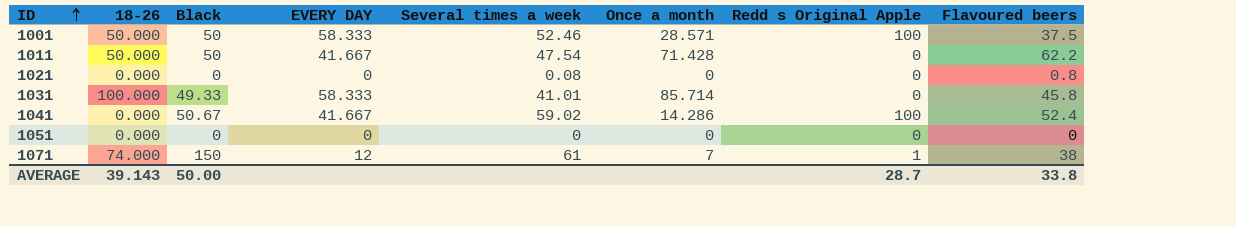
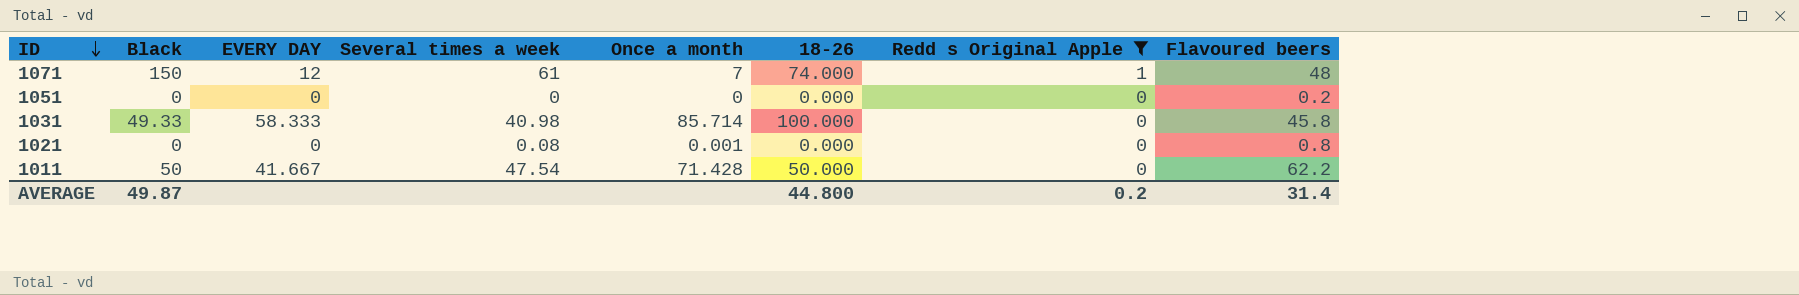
filter: none -> Redd s Original Apple != 100
row order: ID ascending -> ID descending
column 18-26 | position: 2 -> 6
1071 | Flavoured beers: 38 -> 48
1051 | Flavoured beers: 0 -> 0.2
1031 | Several times a week: 41.01 -> 40.98
1021 | Once a month: 0 -> 0.001
AVERAGE | Black: 50.00 -> 49.87
AVERAGE | 18-26: 39.143 -> 44.800
AVERAGE | Redd s Original Apple: 28.7 -> 0.2
AVERAGE | Flavoured beers: 33.8 -> 31.4

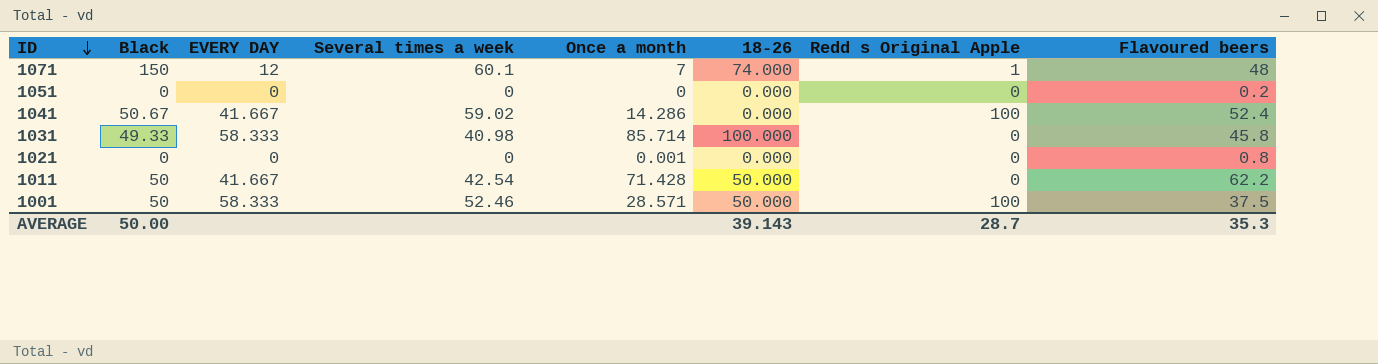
filter: Redd s Original Apple != 100 -> none
1071 | Several times a week: 61 -> 60.1
1021 | Several times a week: 0.08 -> 0
1011 | Several times a week: 47.54 -> 42.54
AVERAGE | Black: 49.87 -> 50.00
AVERAGE | 18-26: 44.800 -> 39.143
AVERAGE | Redd s Original Apple: 0.2 -> 28.7
AVERAGE | Flavoured beers: 31.4 -> 35.3

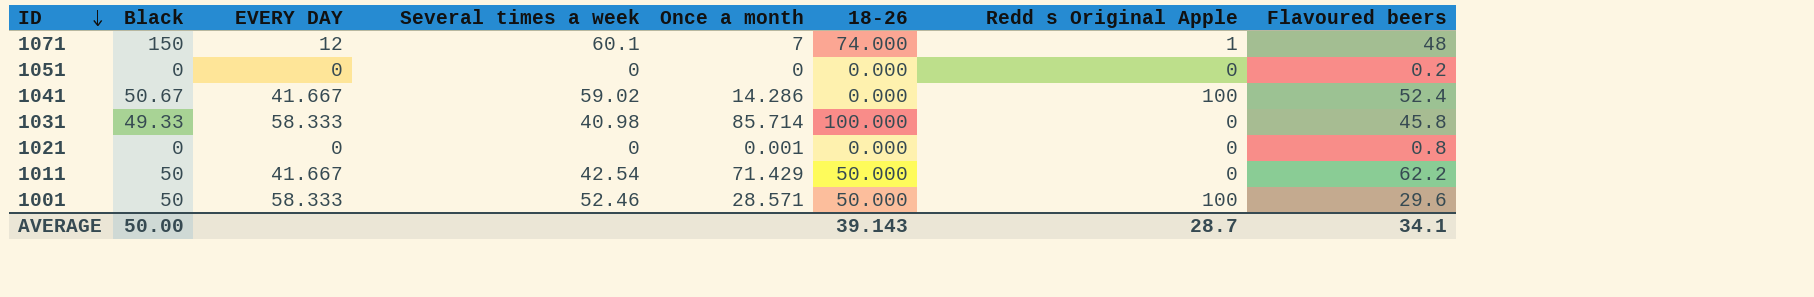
1011 | Once a month: 71.428 -> 71.429
1001 | Flavoured beers: 37.5 -> 29.6
AVERAGE | Flavoured beers: 35.3 -> 34.1

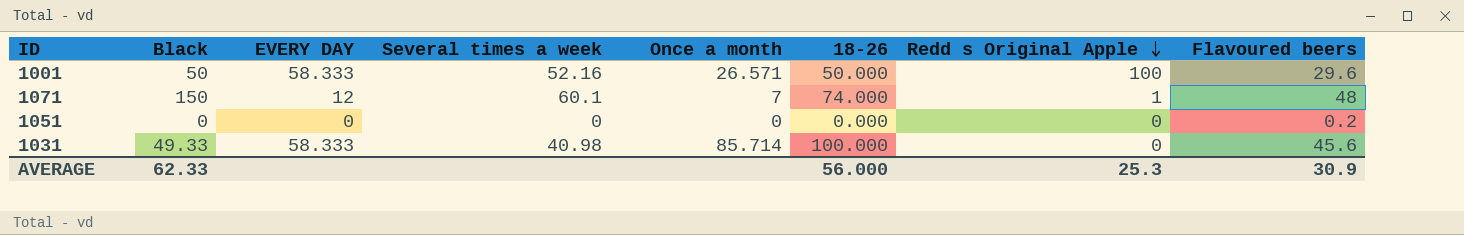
row order: ID descending -> Redd s Original Apple descending
row 1041: 50.67 | 41.667 | 59.02 | 14.286 | 0.000 | 100 | 52.4 -> none
row 1021: 0 | 0 | 0 | 0.001 | 0.000 | 0 | 0.8 -> none
row 1011: 50 | 41.667 | 42.54 | 71.429 | 50.000 | 0 | 62.2 -> none
1001 | Several times a week: 52.46 -> 52.16
1001 | Once a month: 28.571 -> 26.571
1031 | Flavoured beers: 45.8 -> 45.6
AVERAGE | Black: 50.00 -> 62.33
AVERAGE | 18-26: 39.143 -> 56.000
AVERAGE | Redd s Original Apple: 28.7 -> 25.3
AVERAGE | Flavoured beers: 34.1 -> 30.9

